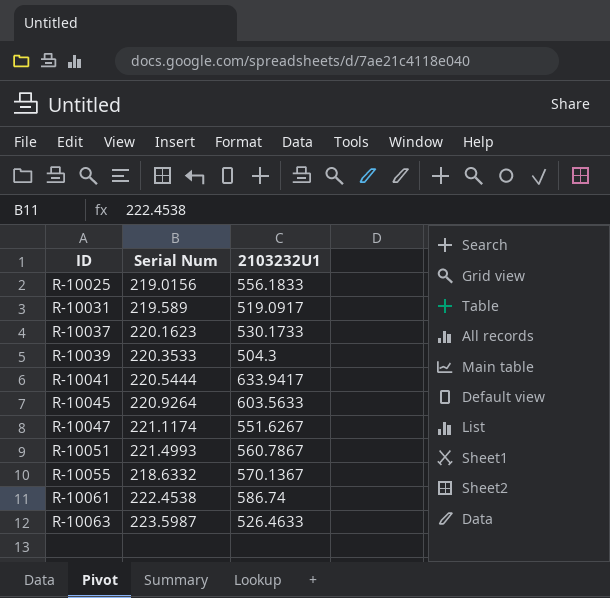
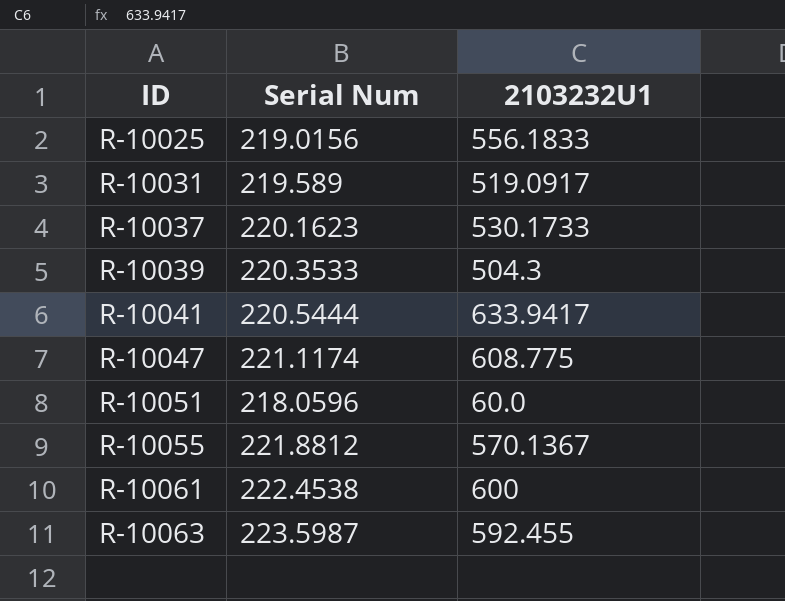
row R-10045: 220.9264 | 603.5633 -> none
R-10047 | 2103232U1: 551.6267 -> 608.775
R-10051 | Serial Num: 221.4993 -> 218.0596
R-10051 | 2103232U1: 560.7867 -> 60.0
R-10055 | Serial Num: 218.6332 -> 221.8812
R-10061 | 2103232U1: 586.74 -> 600
R-10063 | 2103232U1: 526.4633 -> 592.455

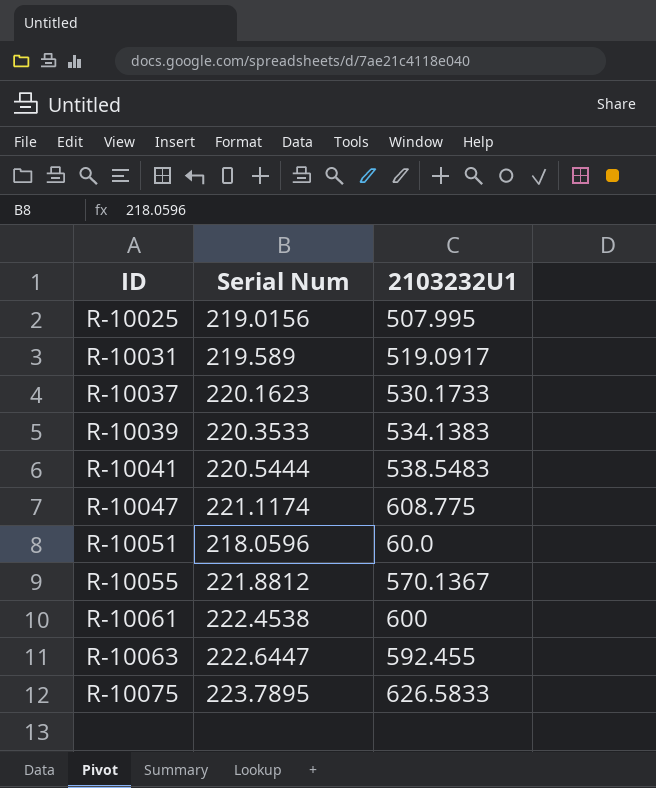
R-10025 | 2103232U1: 556.1833 -> 507.995
R-10039 | 2103232U1: 504.3 -> 534.1383
R-10041 | 2103232U1: 633.9417 -> 538.5483
R-10063 | Serial Num: 223.5987 -> 222.6447
row R-10075: none -> 223.7895 | 626.5833

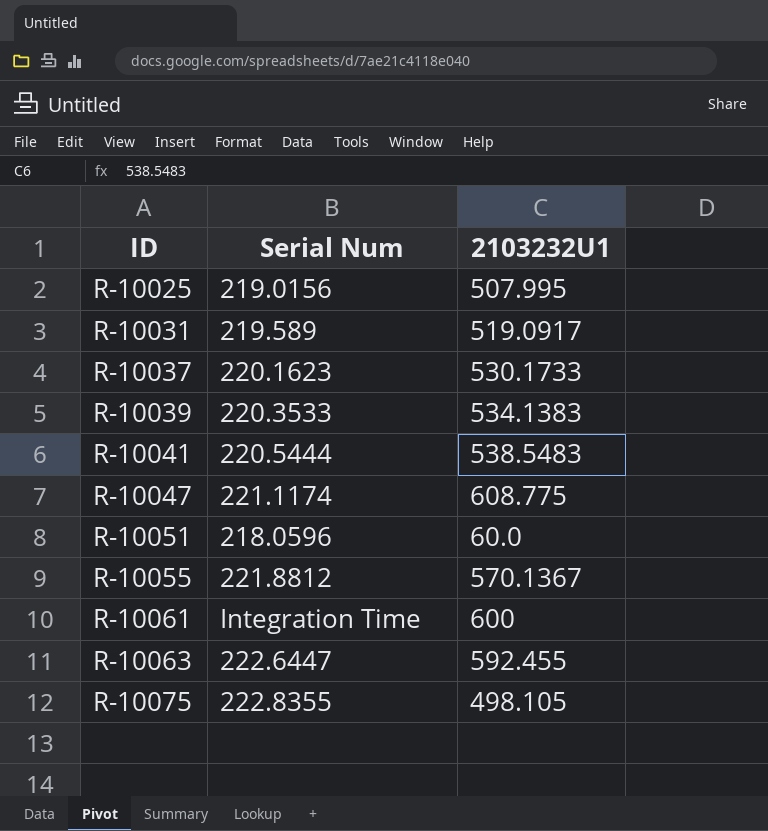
R-10061 | Serial Num: 222.4538 -> Integration Time
R-10075 | Serial Num: 223.7895 -> 222.8355
R-10075 | 2103232U1: 626.5833 -> 498.105

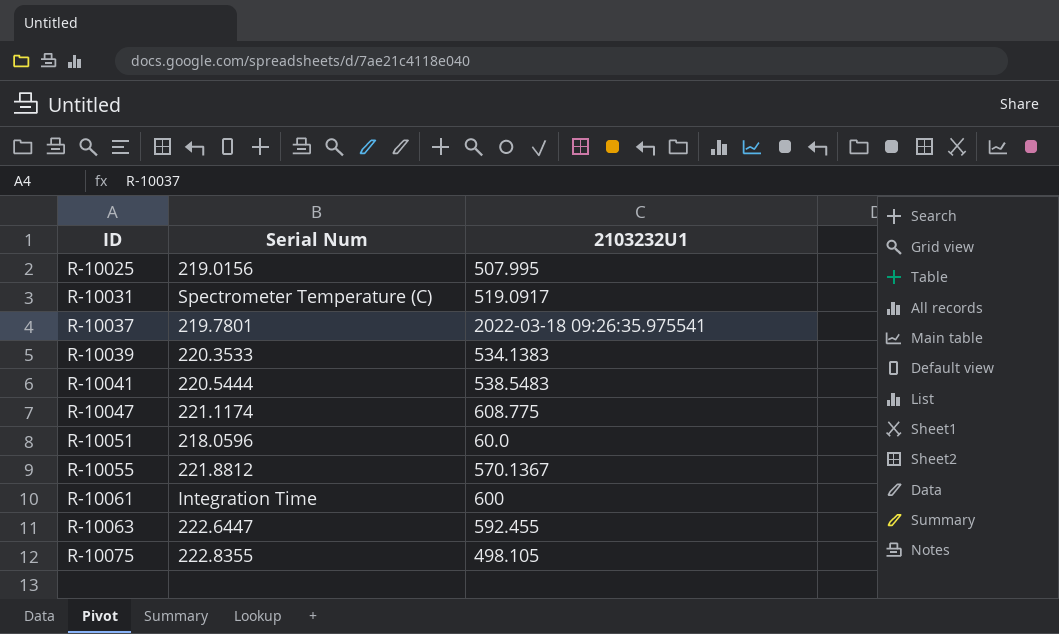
R-10031 | Serial Num: 219.589 -> Spectrometer Temperature (C)
R-10037 | Serial Num: 220.1623 -> 219.7801
R-10037 | 2103232U1: 530.1733 -> 2022-03-18 09:26:35.975541

